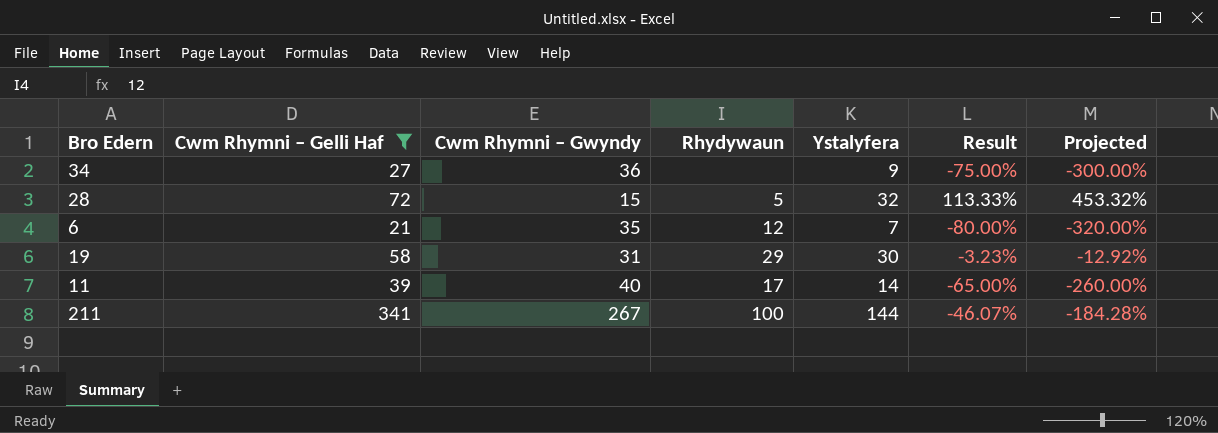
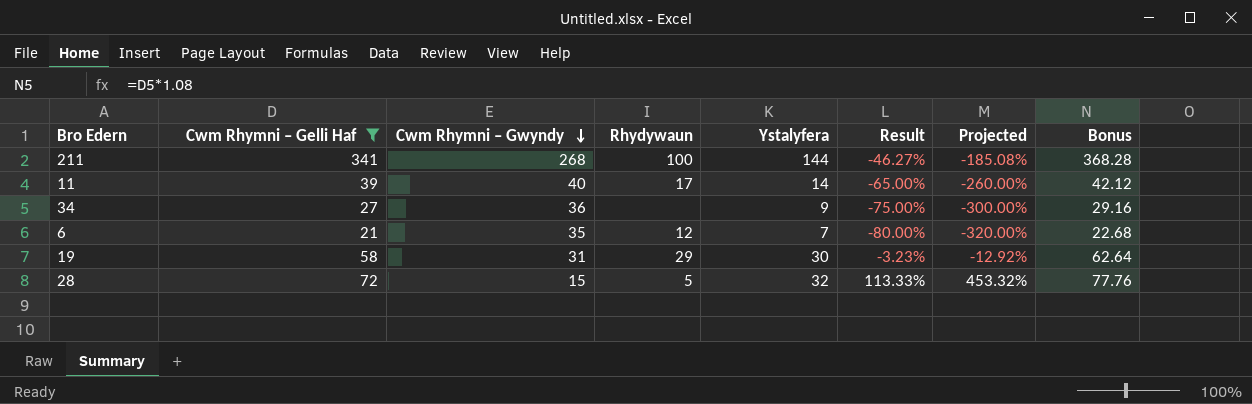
row order: none -> Cwm Rhymni – Gwyndy descending
column Bonus | formula: none -> [Cwm Rhymni – Gelli Haf] * 1.08
211 | Cwm Rhymni – Gwyndy: 267 -> 268
211 | Result: -46.07% -> -46.27%
211 | Projected: -184.28% -> -185.08%

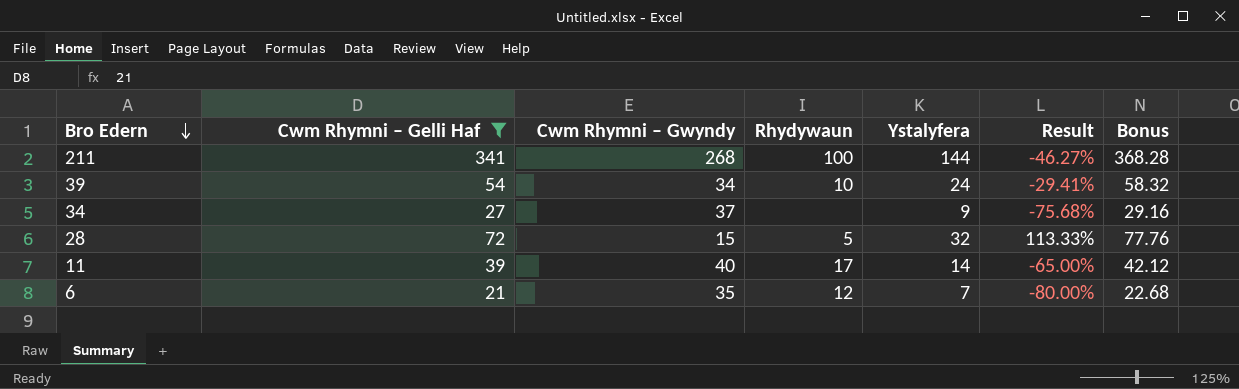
row order: Cwm Rhymni – Gwyndy descending -> Bro Edern descending
column Projected | formula: [Result] * 4 -> none
row 19: 58 | 31 | 29 | 30 | -3.23% | -12.92% | 62.64 -> none
row 39: none -> 54 | 34 | 10 | 24 | -29.41% | 58.32
34 | Cwm Rhymni – Gwyndy: 36 -> 37
34 | Result: -75.00% -> -75.68%

